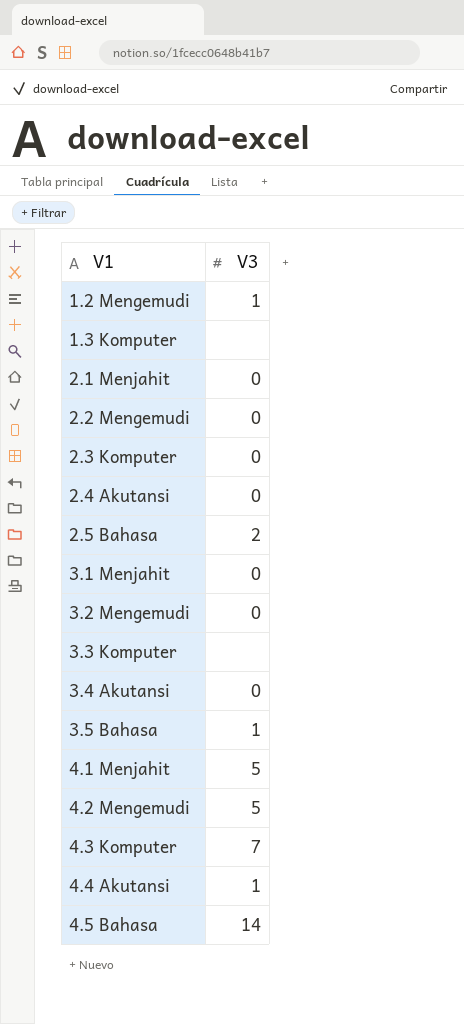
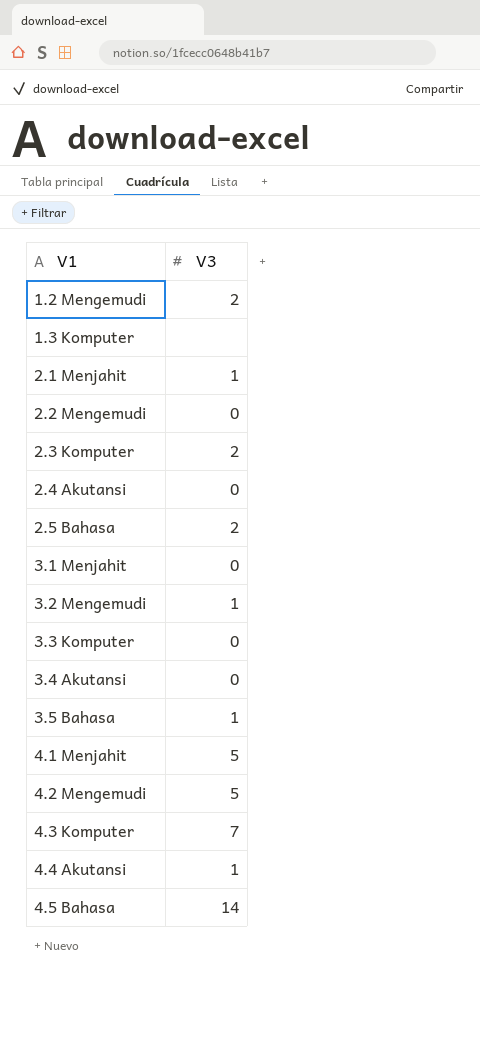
1.2 Mengemudi | V3: 1 -> 2
2.1 Menjahit | V3: 0 -> 1
2.3 Komputer | V3: 0 -> 2
3.2 Mengemudi | V3: 0 -> 1
3.3 Komputer | V3: none -> 0

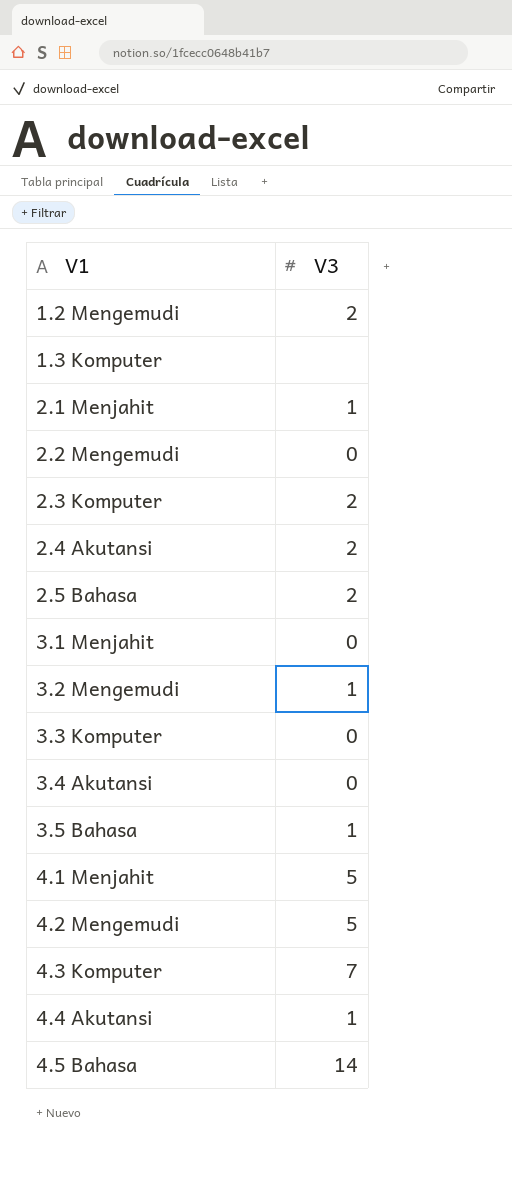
2.4 Akutansi | V3: 0 -> 2

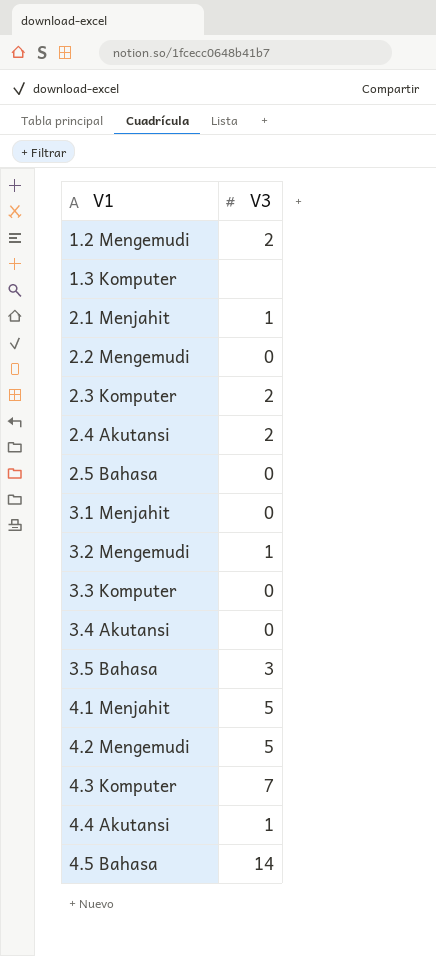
2.5 Bahasa | V3: 2 -> 0
3.5 Bahasa | V3: 1 -> 3

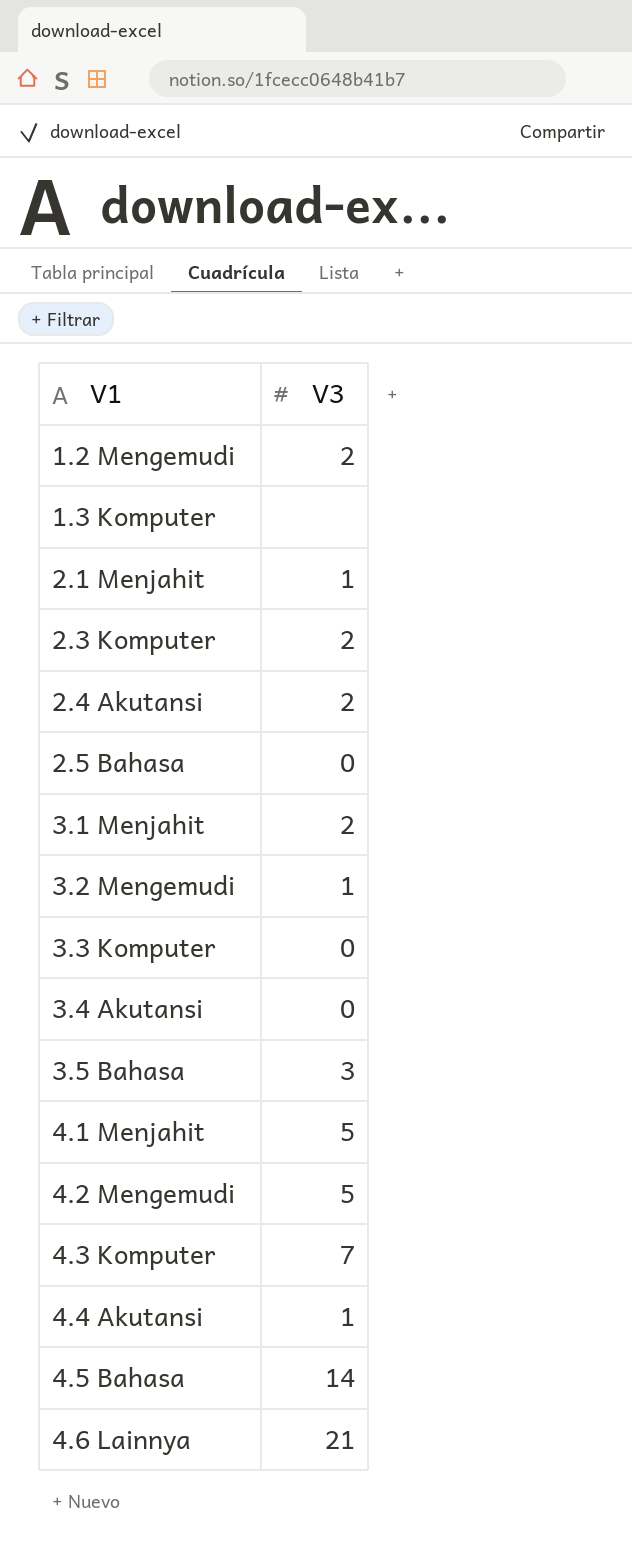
row 2.2 Mengemudi: 0 -> none
3.1 Menjahit | V3: 0 -> 2
row 4.6 Lainnya: none -> 21

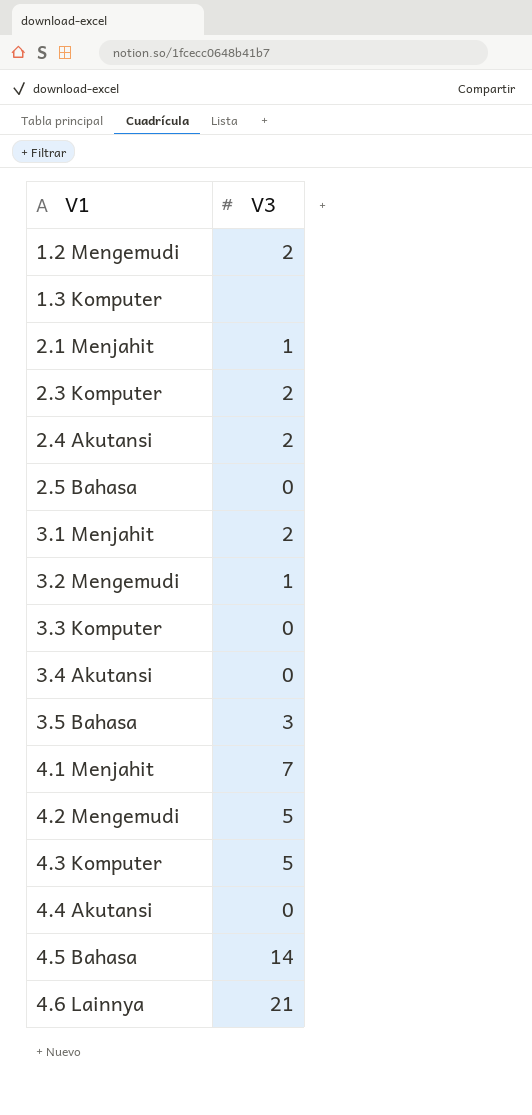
4.1 Menjahit | V3: 5 -> 7
4.3 Komputer | V3: 7 -> 5
4.4 Akutansi | V3: 1 -> 0

